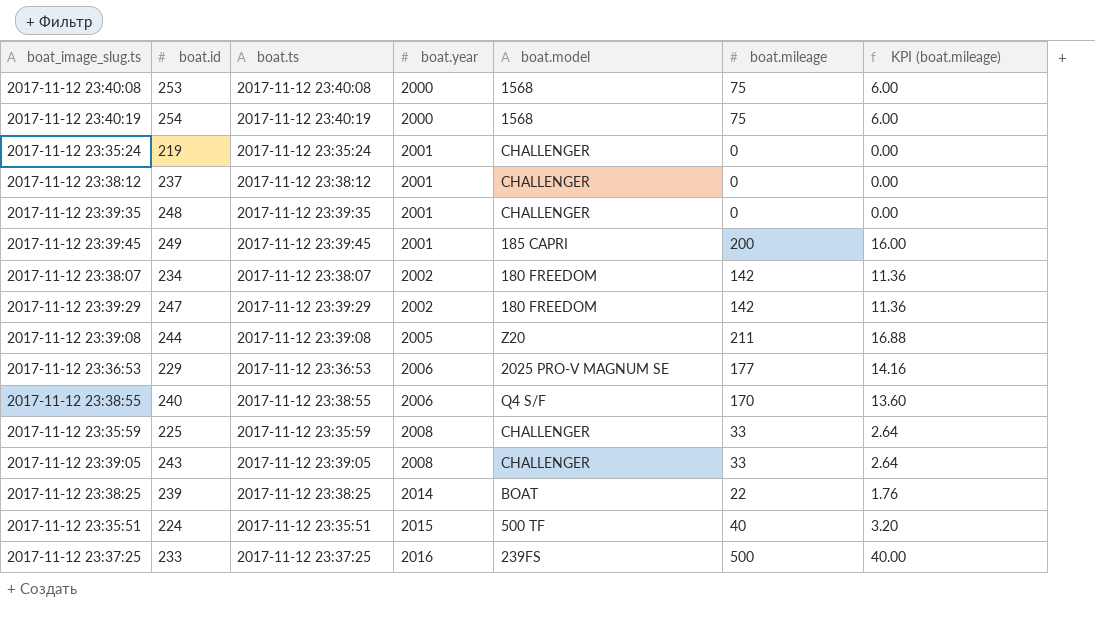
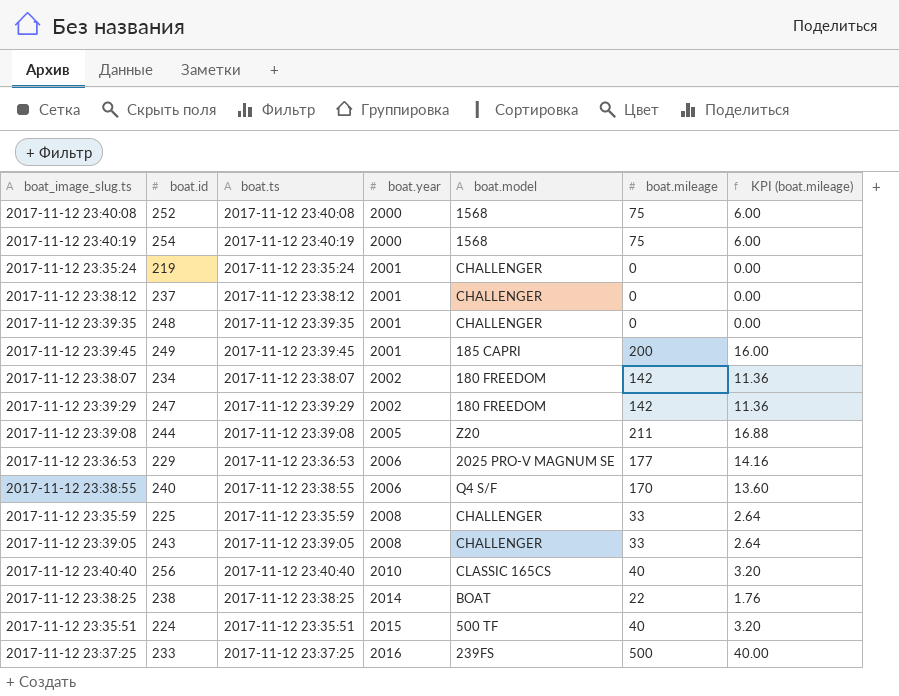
2017-11-12 23:40:08 | boat.id: 253 -> 252
row 2017-11-12 23:40:40: none -> 256 | 2017-11-12 23:40:40 | 2010 | CLASSIC 165CS | 40 | 3.20
2017-11-12 23:38:25 | boat.id: 239 -> 238

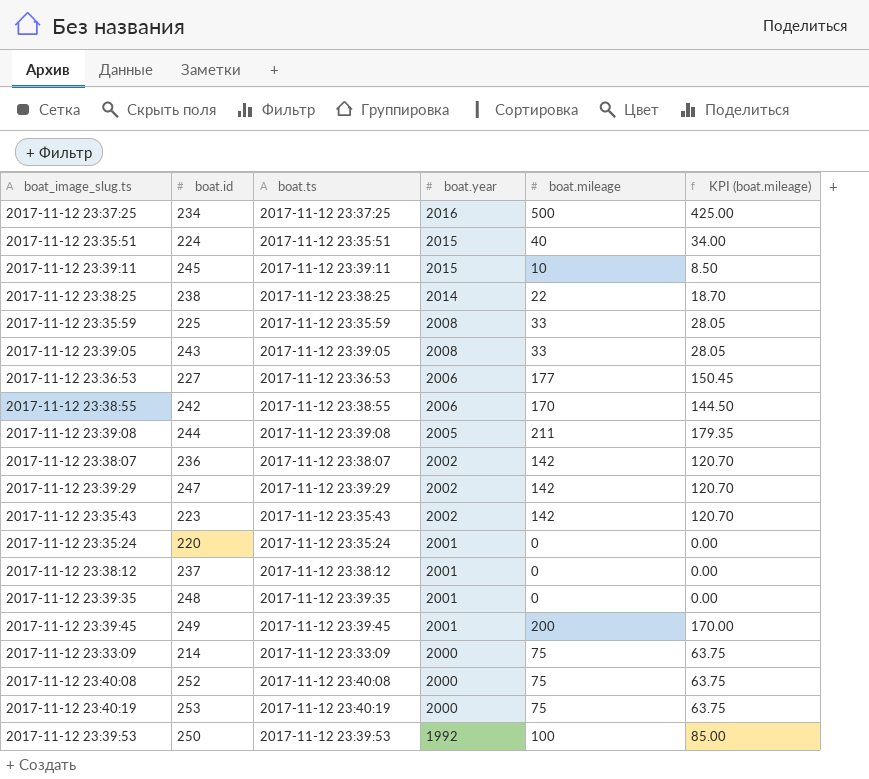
row order: boat.year ascending -> boat.year descending
column boat.model | position: 5 -> none
column KPI (boat.mileage) | formula: [boat.mileage] * 0.08 -> [boat.mileage] * 0.85
row 2017-11-12 23:40:40: 256 | 2017-11-12 23:40:40 | 2010 | CLASSIC 165CS | 40 | 3.20 -> none
2017-11-12 23:37:25 | boat.id: 233 -> 234
row 2017-11-12 23:39:11: none -> 245 | 2017-11-12 23:39:11 | 2015 | 10 | 8.50
2017-11-12 23:36:53 | boat.id: 229 -> 227
2017-11-12 23:38:55 | boat.id: 240 -> 242
2017-11-12 23:38:07 | boat.id: 234 -> 236
row 2017-11-12 23:35:43: none -> 223 | 2017-11-12 23:35:43 | 2002 | 142 | 120.70
2017-11-12 23:35:24 | boat.id: 219 -> 220
row 2017-11-12 23:33:09: none -> 214 | 2017-11-12 23:33:09 | 2000 | 75 | 63.75
2017-11-12 23:40:19 | boat.id: 254 -> 253
row 2017-11-12 23:39:53: none -> 250 | 2017-11-12 23:39:53 | 1992 | 100 | 85.00

